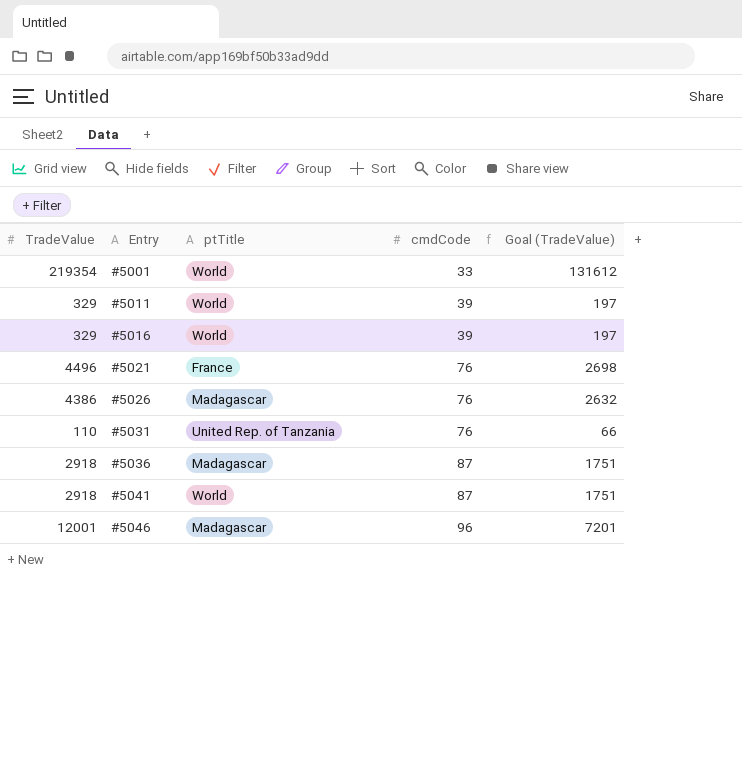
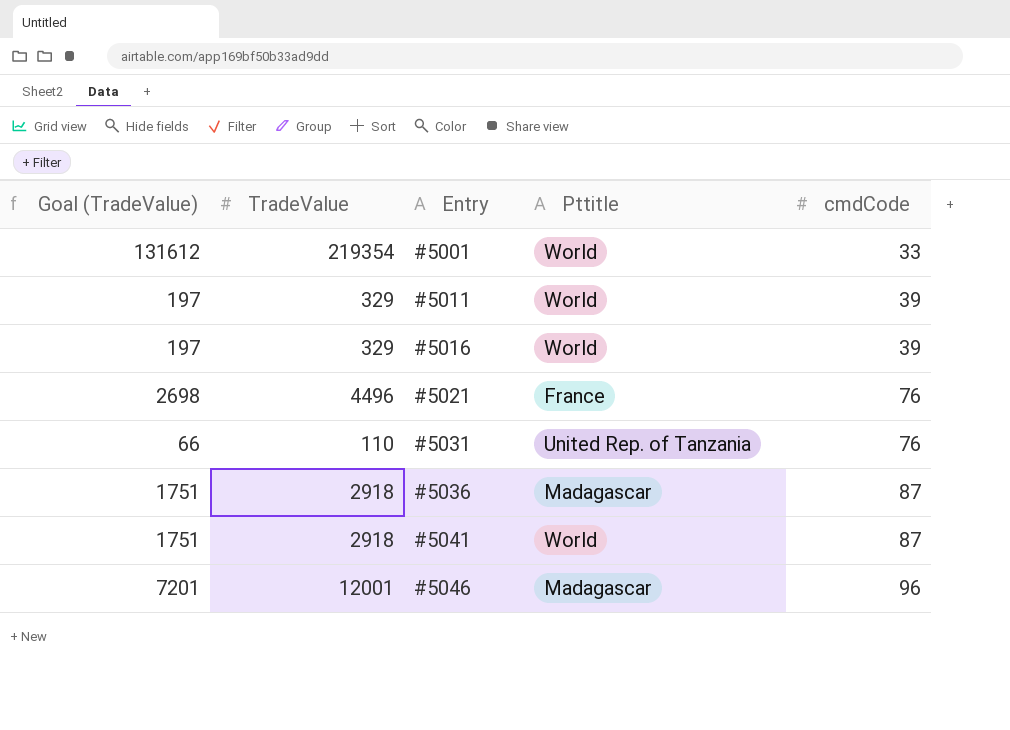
column Goal (TradeValue) | position: 5 -> 1
column name: ptTitle -> Pttitle
row #5026: 4386 | Madagascar | 76 | 2632 -> none

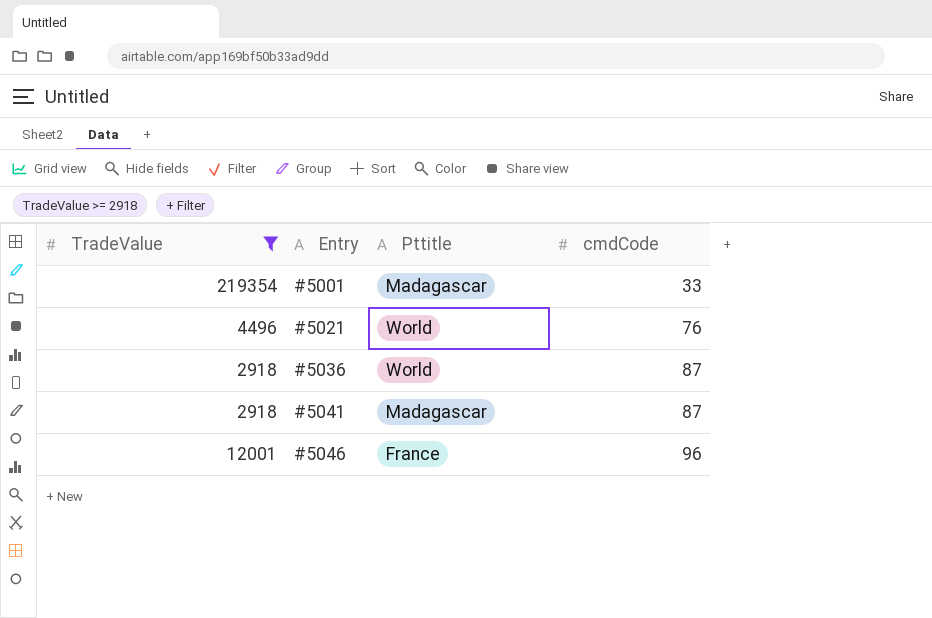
filter: none -> TradeValue >= 2918
column Goal (TradeValue) | formula: [TradeValue] * 0.6 -> none
#5001 | Pttitle: World -> Madagascar
#5021 | Pttitle: France -> World
#5036 | Pttitle: Madagascar -> World
#5041 | Pttitle: World -> Madagascar
#5046 | Pttitle: Madagascar -> France

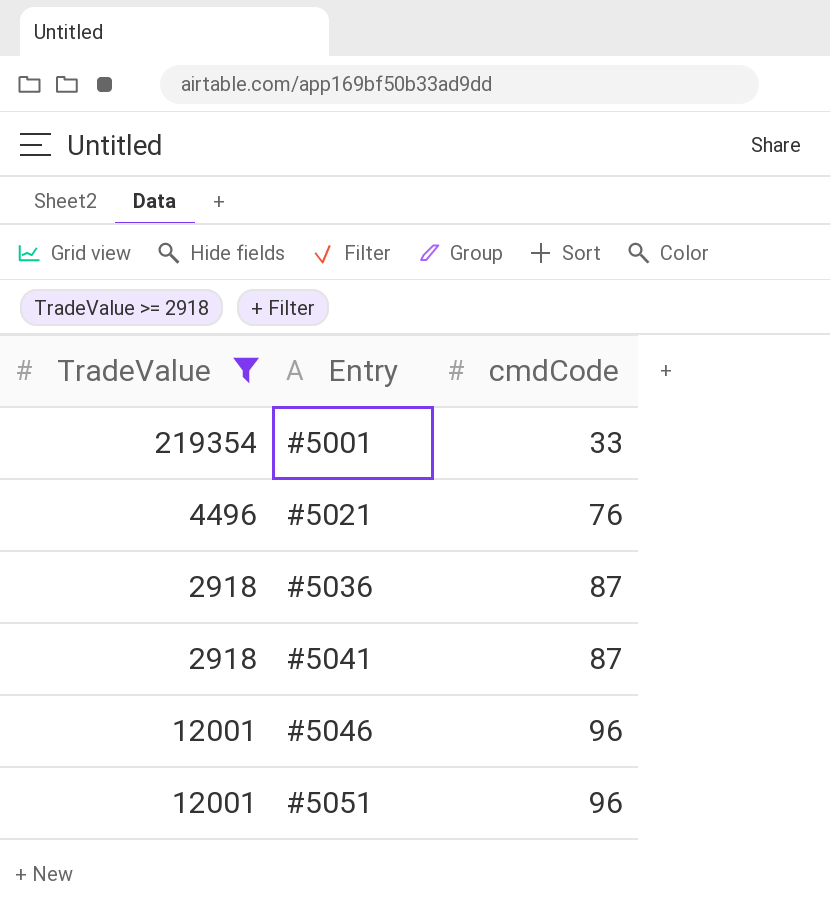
column Pttitle | position: 3 -> none
row #5051: none -> 12001 | 96

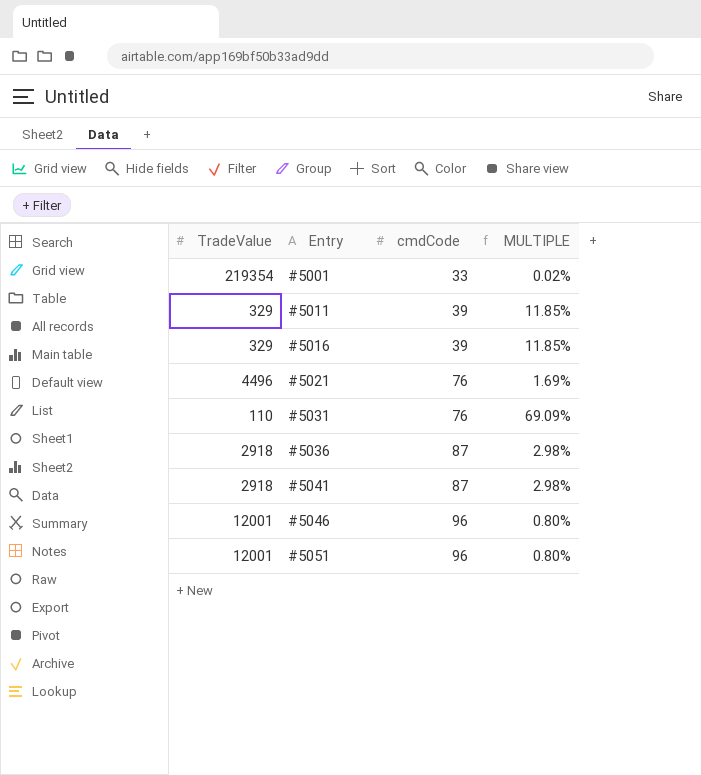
filter: TradeValue >= 2918 -> none
column MULTIPLE | formula: none -> [cmdCode] / [TradeValue]

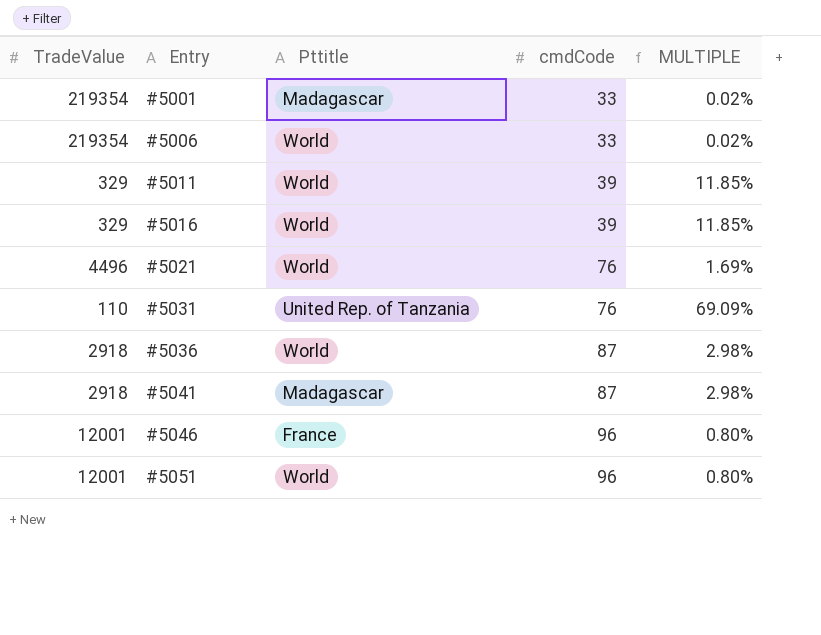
column Pttitle | position: none -> 3
row #5006: none -> 219354 | World | 33 | 0.02%

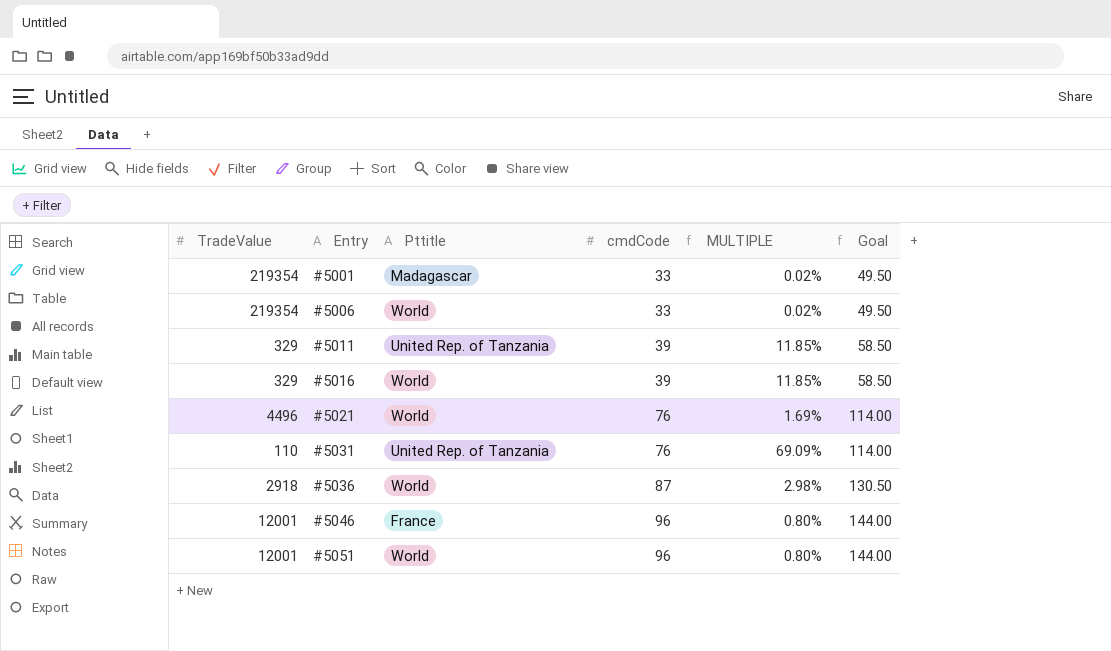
column Goal | formula: none -> [cmdCode] * 1.5
row #5041: 2918 | Madagascar | 87 | 2.98% -> none
#5011 | Pttitle: World -> United Rep. of Tanzania

